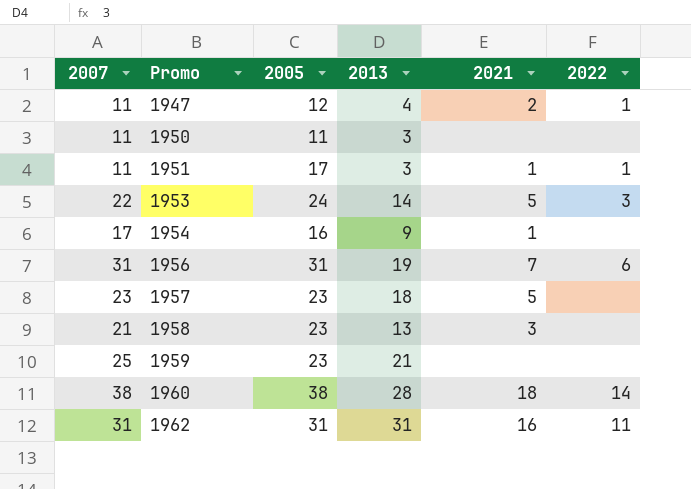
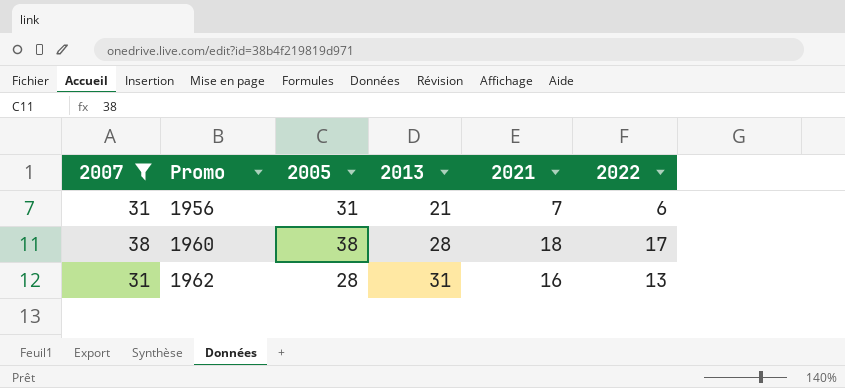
filter: none -> 2007 >= 31
1956 | 2013: 19 -> 21
1960 | 2022: 14 -> 17
1962 | 2005: 31 -> 28
1962 | 2022: 11 -> 13

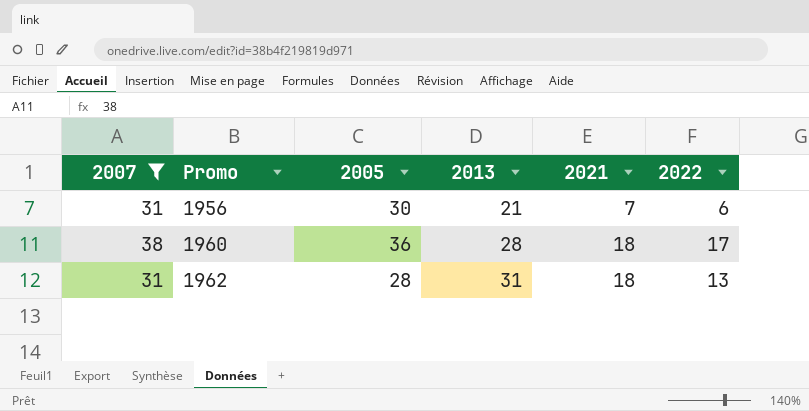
1956 | 2005: 31 -> 30
1960 | 2005: 38 -> 36
1962 | 2021: 16 -> 18

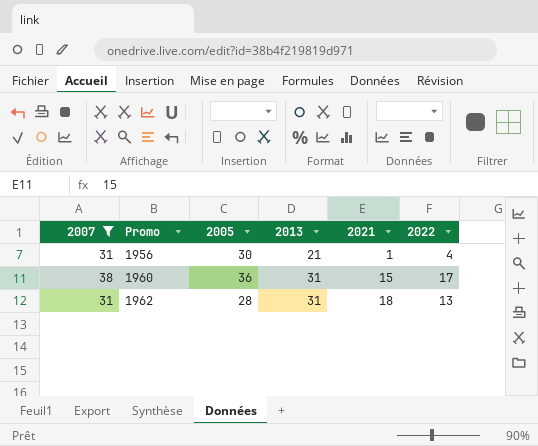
1956 | 2021: 7 -> 1
1956 | 2022: 6 -> 4
1960 | 2013: 28 -> 31
1960 | 2021: 18 -> 15

